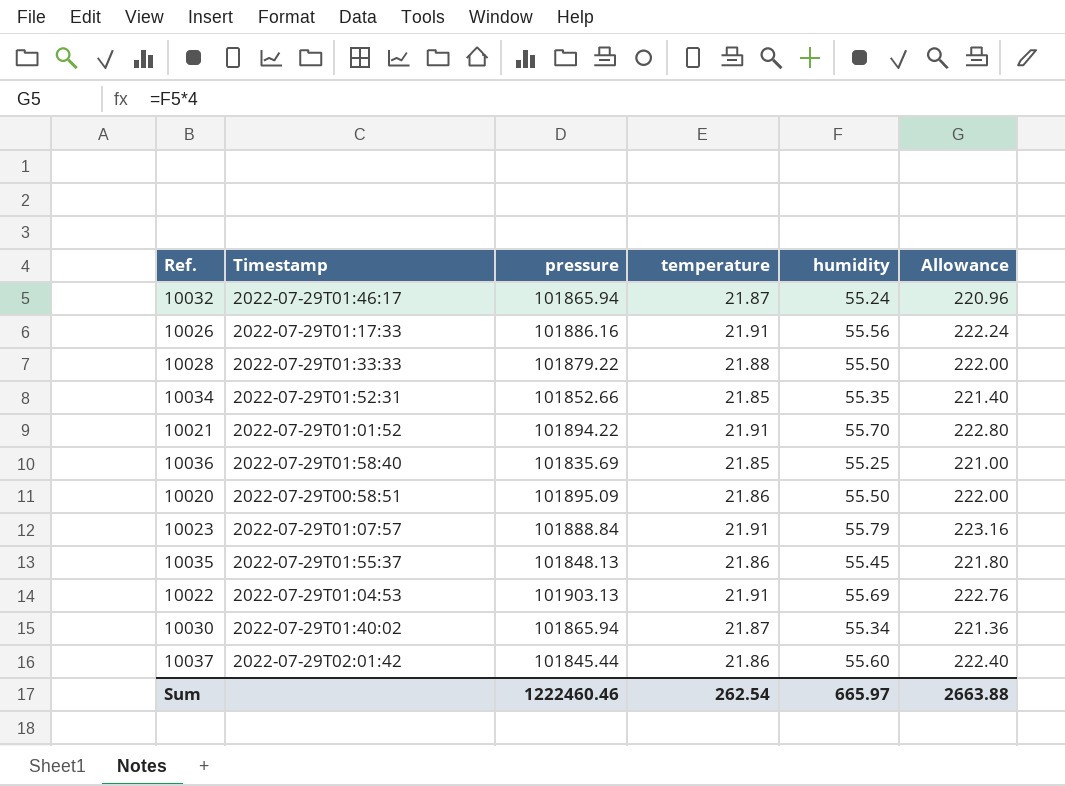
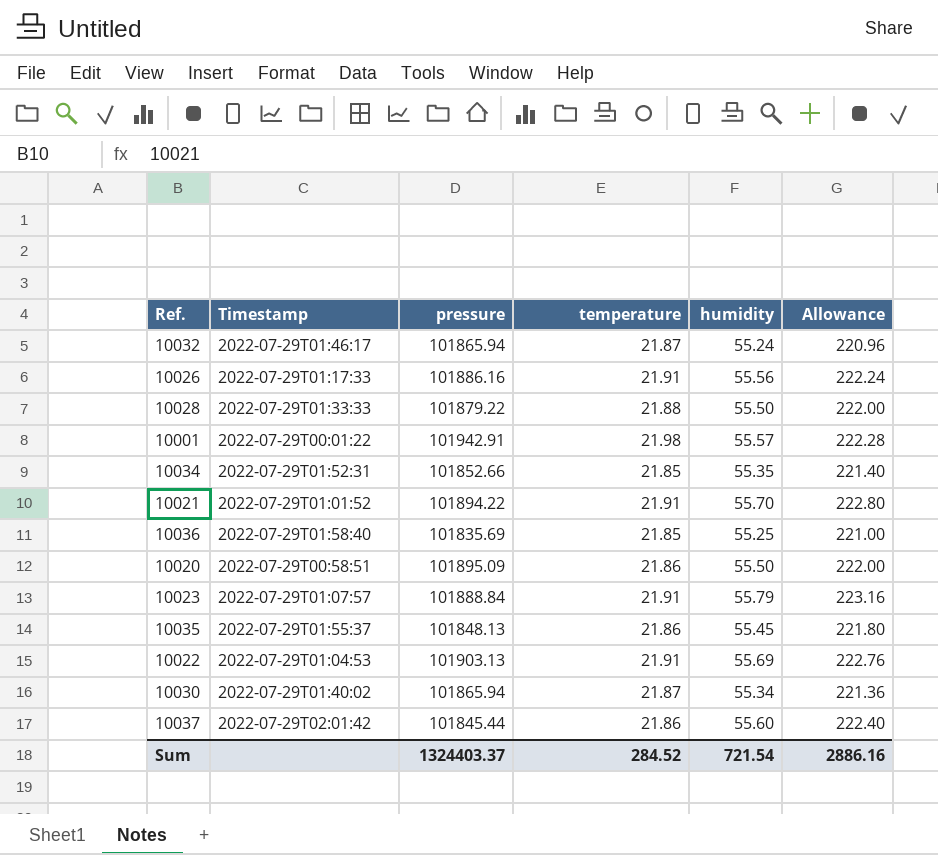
row 10001: none -> 2022-07-29T00:01:22 | 101942.91 | 21.98 | 55.57 | 222.28
Sum | pressure: 1222460.46 -> 1324403.37
Sum | temperature: 262.54 -> 284.52
Sum | humidity: 665.97 -> 721.54
Sum | Allowance: 2663.88 -> 2886.16

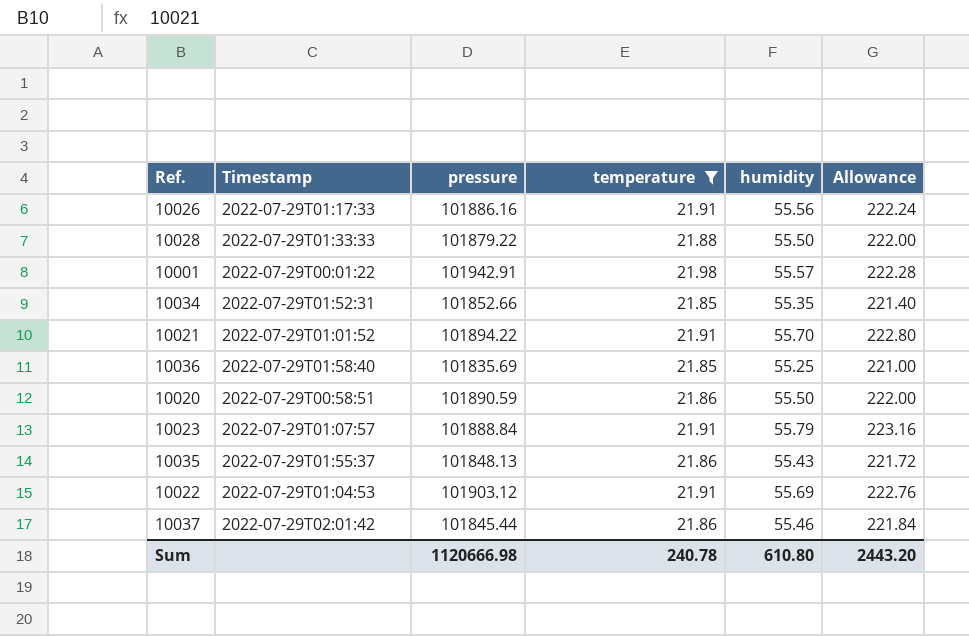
filter: none -> temperature != 21.87
10020 | pressure: 101895.09 -> 101890.59
10035 | humidity: 55.45 -> 55.43
10035 | Allowance: 221.80 -> 221.72
10022 | pressure: 101903.13 -> 101903.12
10037 | humidity: 55.60 -> 55.46
10037 | Allowance: 222.40 -> 221.84
Sum | pressure: 1324403.37 -> 1120666.98
Sum | temperature: 284.52 -> 240.78
Sum | humidity: 721.54 -> 610.80
Sum | Allowance: 2886.16 -> 2443.20

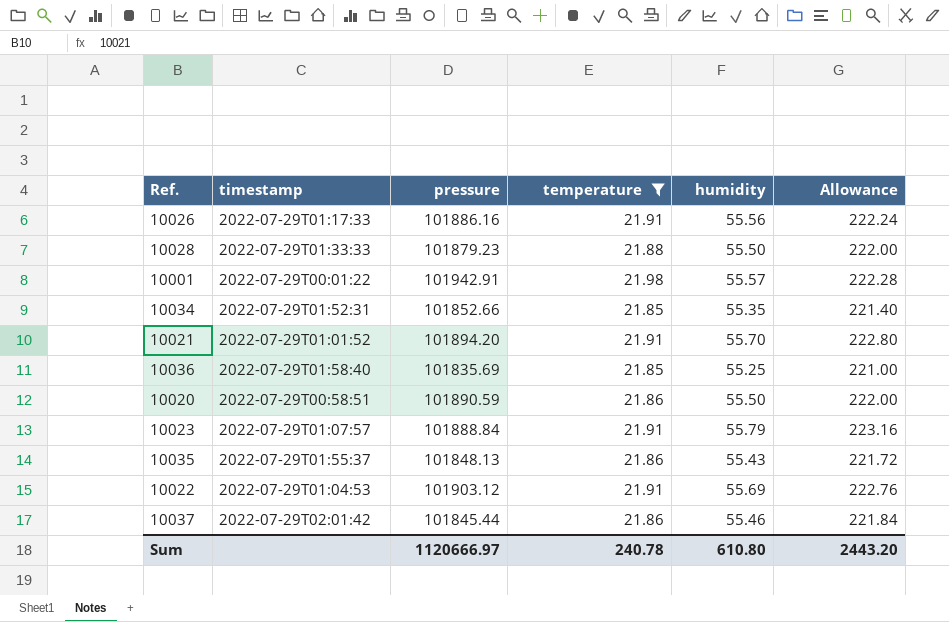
column name: Timestamp -> timestamp
10028 | pressure: 101879.22 -> 101879.23
10021 | pressure: 101894.22 -> 101894.20
Sum | pressure: 1120666.98 -> 1120666.97

